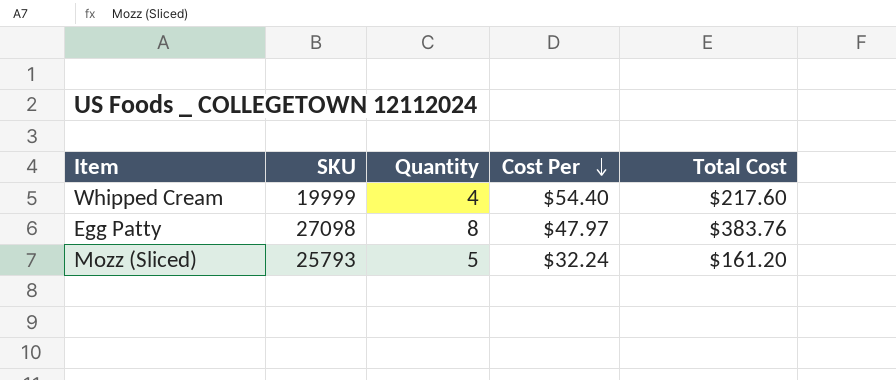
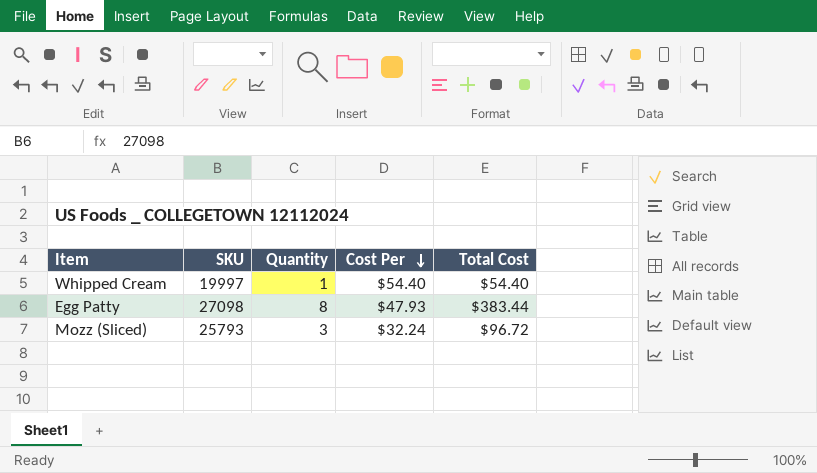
Whipped Cream | SKU: 19999 -> 19997
Whipped Cream | Quantity: 4 -> 1
Whipped Cream | Total Cost: $217.60 -> $54.40
Egg Patty | Cost Per: $47.97 -> $47.93
Egg Patty | Total Cost: $383.76 -> $383.44
Mozz (Sliced) | Quantity: 5 -> 3
Mozz (Sliced) | Total Cost: $161.20 -> $96.72

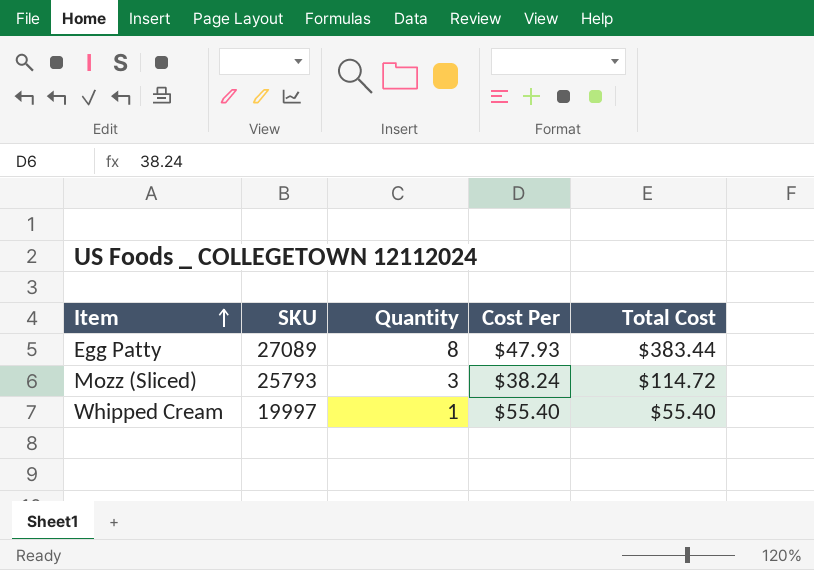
row order: Cost Per descending -> Item ascending
Egg Patty | SKU: 27098 -> 27089
Mozz (Sliced) | Cost Per: $32.24 -> $38.24
Mozz (Sliced) | Total Cost: $96.72 -> $114.72
Whipped Cream | Cost Per: $54.40 -> $55.40
Whipped Cream | Total Cost: $54.40 -> $55.40

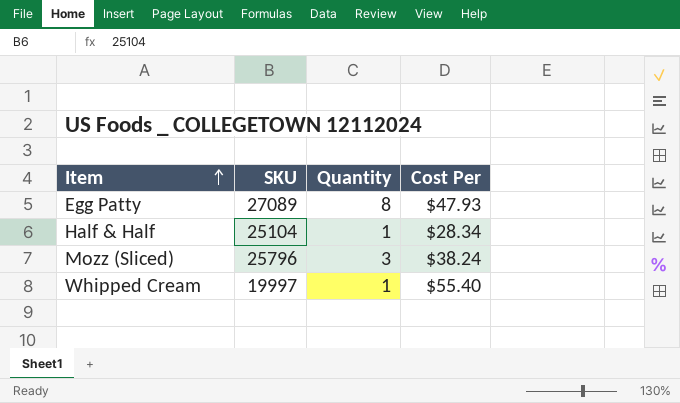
column Total Cost | formula: [Quantity] * [Cost Per] -> none
row Half & Half: none -> 25104 | 1 | $28.34
Mozz (Sliced) | SKU: 25793 -> 25796

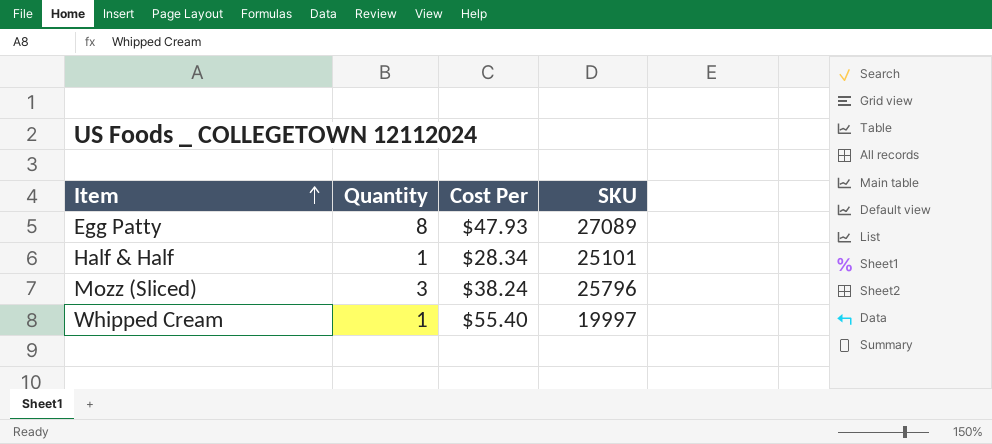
column SKU | position: 2 -> 4
Half & Half | SKU: 25104 -> 25101

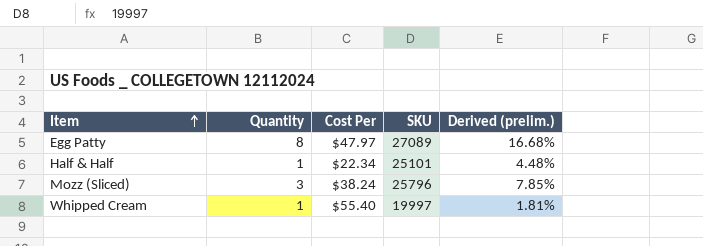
column Derived (prelim.) | formula: none -> [Quantity] / [Cost Per]
Egg Patty | Cost Per: $47.93 -> $47.97
Half & Half | Cost Per: $28.34 -> $22.34

